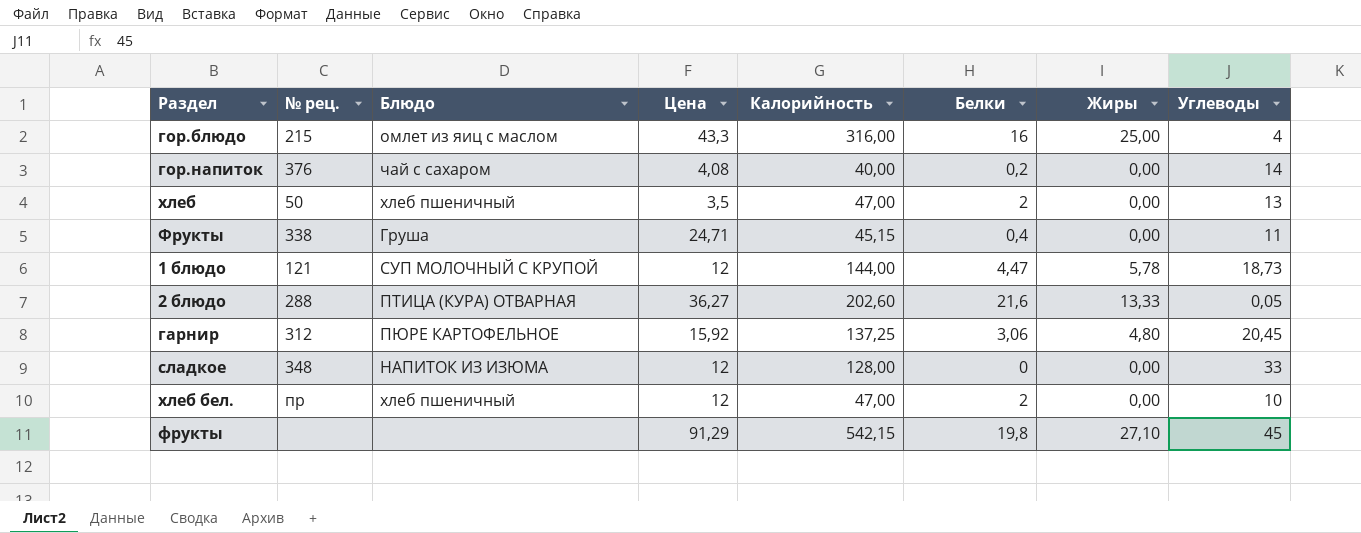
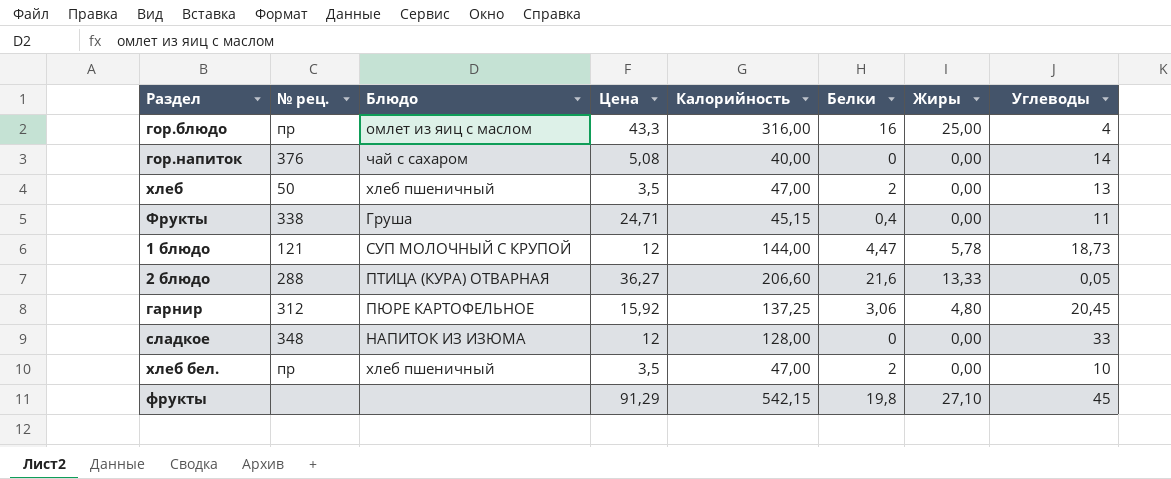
гор.блюдо | № рец.: 215 -> пр
гор.напиток | Цена: 4,08 -> 5,08
гор.напиток | Белки: 0,2 -> 0
2 блюдо | Калорийность: 202,60 -> 206,60
хлеб бел. | Цена: 12 -> 3,5

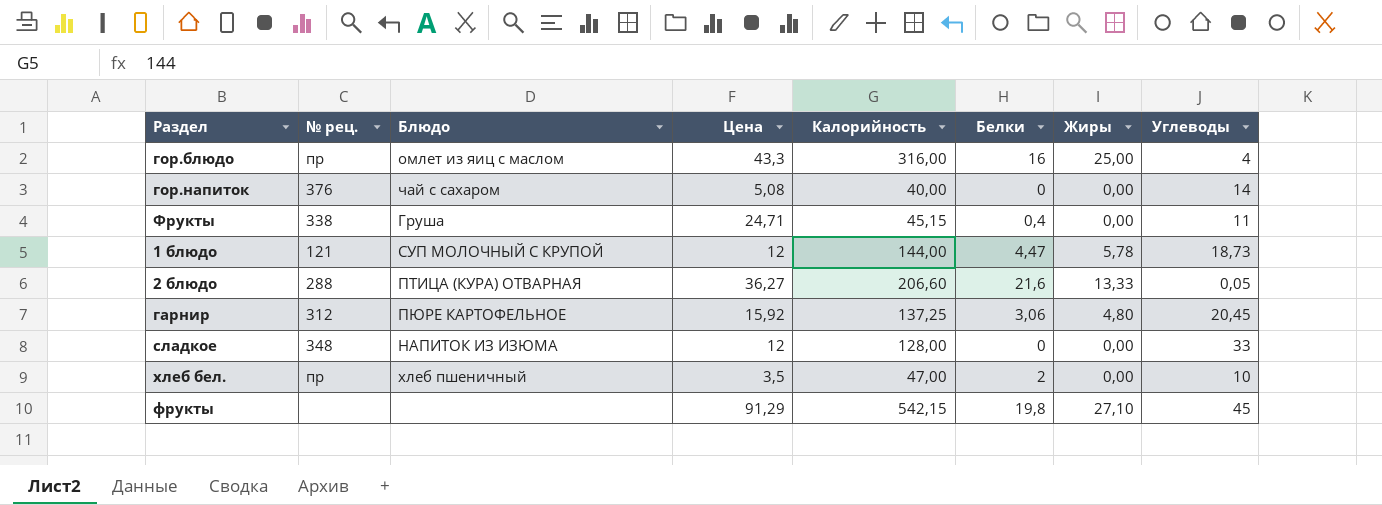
row хлеб: 50 | хлеб пшеничный | 3,5 | 47,00 | 2 | 0,00 | 13 -> none

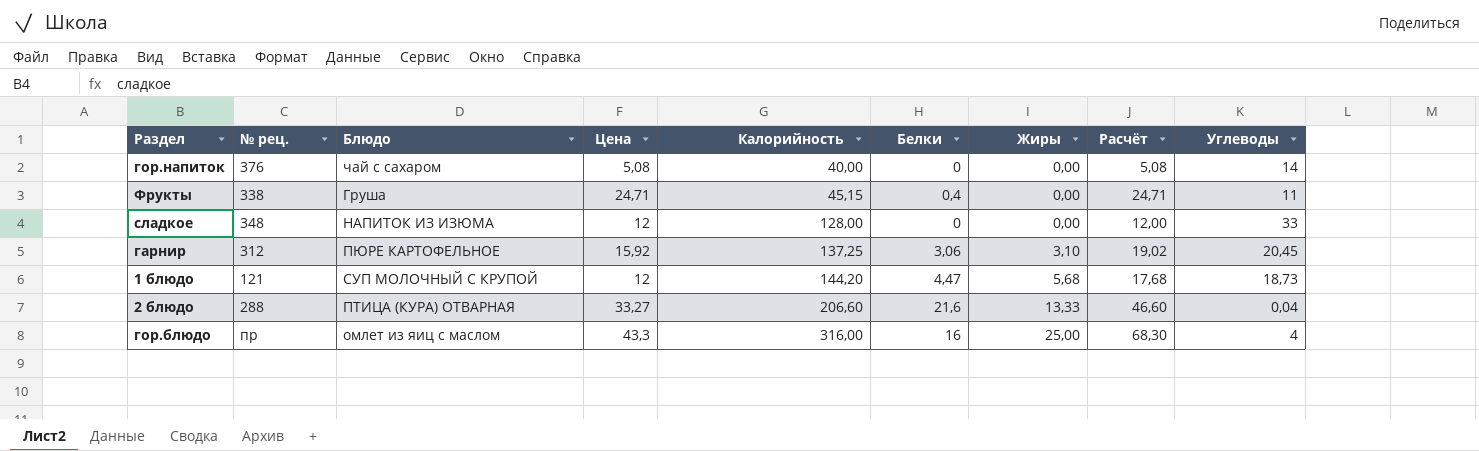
row order: none -> Калорийность ascending
column Расчёт | formula: none -> [Цена] + [Жиры]
row хлеб бел.: пр | хлеб пшеничный | 3,5 | 47,00 | 2 | 0,00 | 10 -> none
row фрукты: none | none | 91,29 | 542,15 | 19,8 | 27,10 | 45 -> none
гарнир | Жиры: 4,80 -> 3,10
1 блюдо | Калорийность: 144,00 -> 144,20
1 блюдо | Жиры: 5,78 -> 5,68
2 блюдо | Цена: 36,27 -> 33,27
2 блюдо | Углеводы: 0,05 -> 0,04

